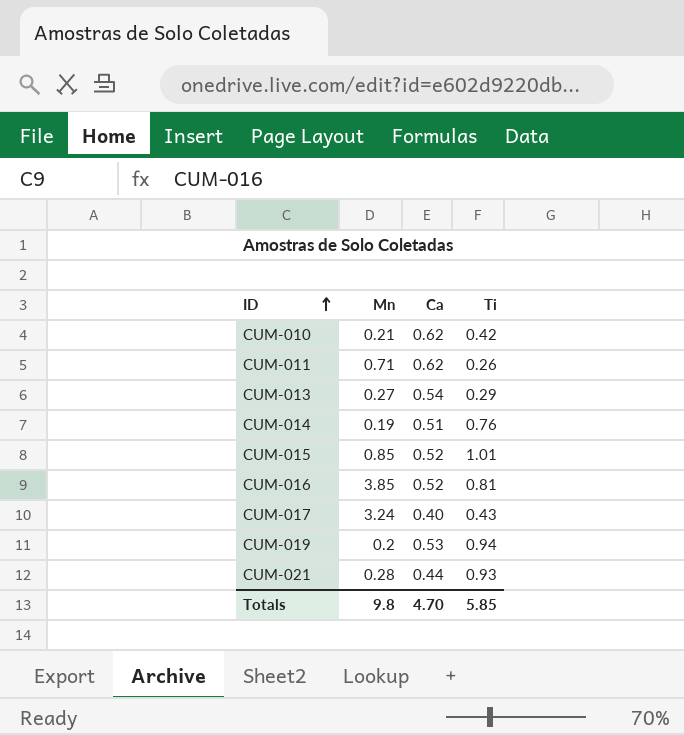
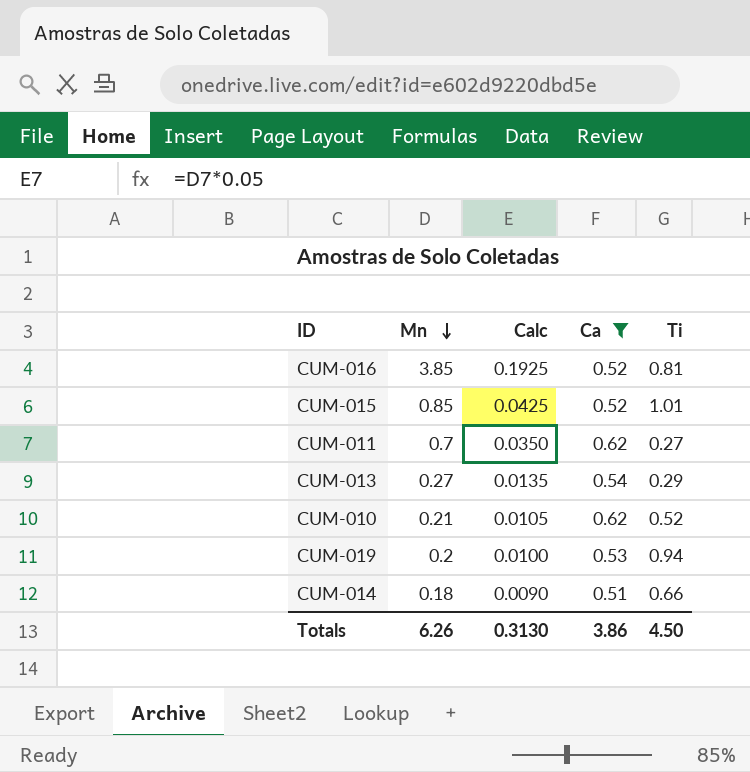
filter: none -> Ca >= 0.51
row order: ID ascending -> Mn descending
column Calc | formula: none -> [Mn] * 0.05
CUM-011 | Mn: 0.71 -> 0.7
CUM-011 | Ti: 0.26 -> 0.27
CUM-010 | Ti: 0.42 -> 0.52
CUM-014 | Mn: 0.19 -> 0.18
CUM-014 | Ti: 0.76 -> 0.66
Totals | Mn: 9.8 -> 6.26
Totals | Ca: 4.70 -> 3.86
Totals | Ti: 5.85 -> 4.50

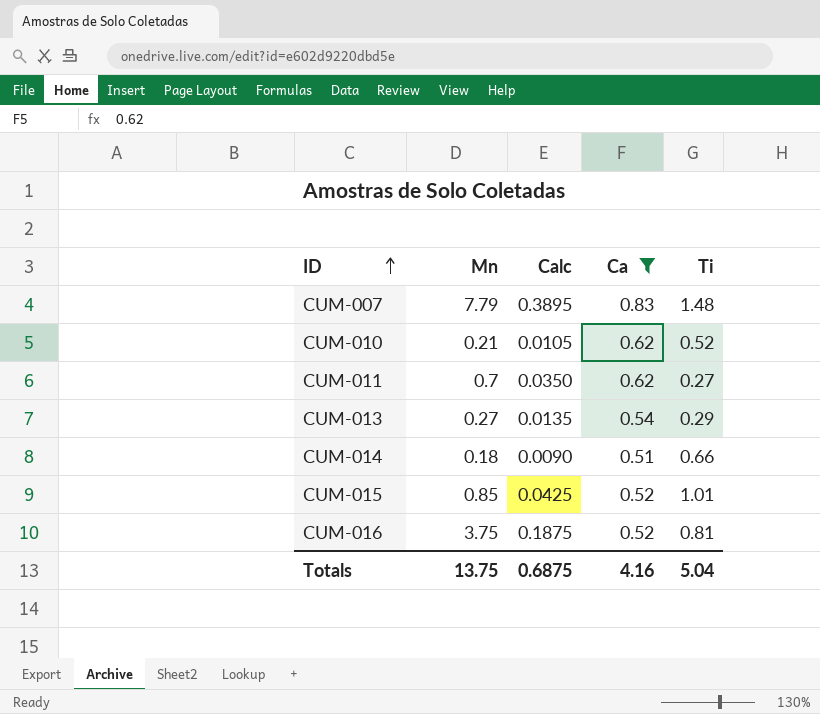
row order: Mn descending -> ID ascending
row CUM-019: 0.2 | 0.0100 | 0.53 | 0.94 -> none
row CUM-007: none -> 7.79 | 0.3895 | 0.83 | 1.48
CUM-016 | Mn: 3.85 -> 3.75
CUM-016 | Calc: 0.1925 -> 0.1875
Totals | Mn: 6.26 -> 13.75
Totals | Calc: 0.3130 -> 0.6875
Totals | Ca: 3.86 -> 4.16
Totals | Ti: 4.50 -> 5.04

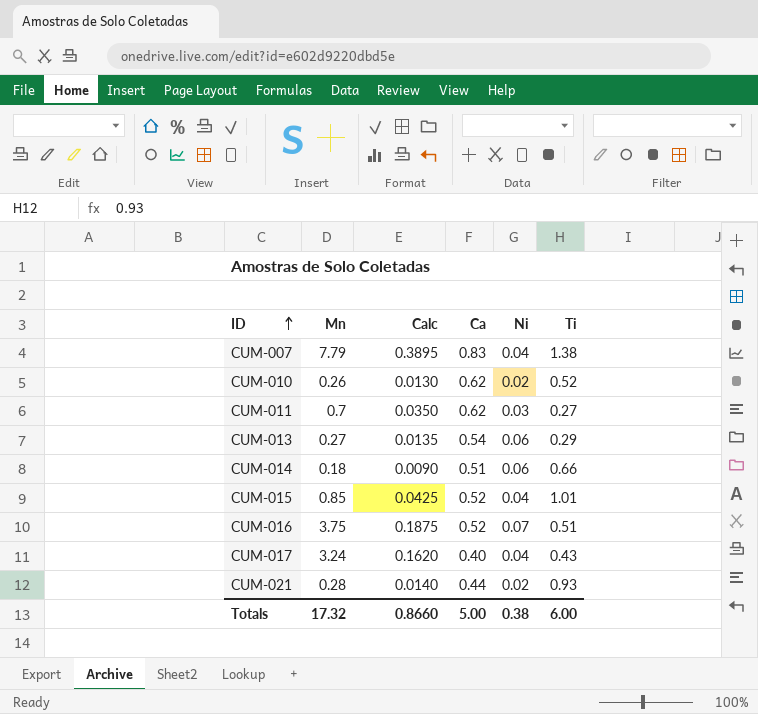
filter: Ca >= 0.51 -> none
column Ni | position: none -> 5
CUM-007 | Ti: 1.48 -> 1.38
CUM-010 | Mn: 0.21 -> 0.26
CUM-010 | Calc: 0.0105 -> 0.0130
CUM-016 | Ti: 0.81 -> 0.51
Totals | Mn: 13.75 -> 17.32
Totals | Calc: 0.6875 -> 0.8660
Totals | Ca: 4.16 -> 5.00
Totals | Ti: 5.04 -> 6.00

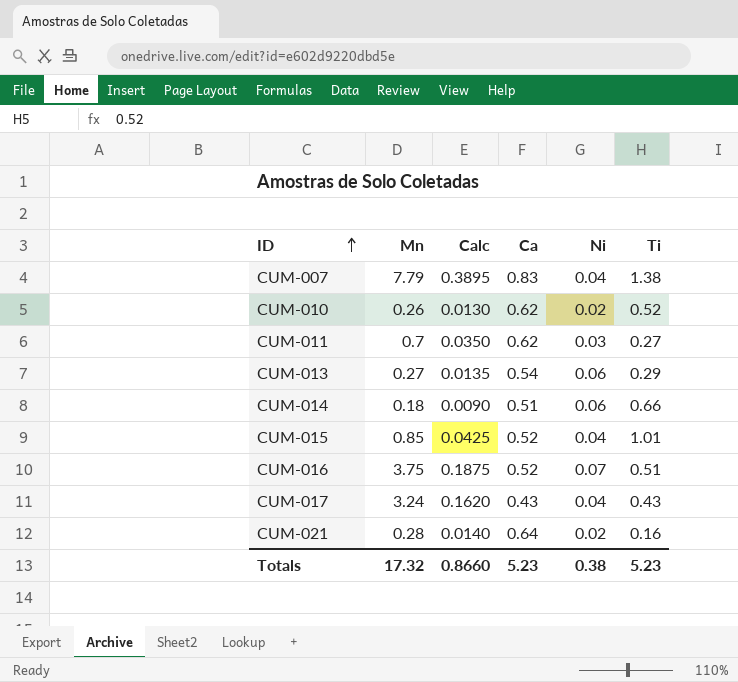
CUM-017 | Ca: 0.40 -> 0.43
CUM-021 | Ca: 0.44 -> 0.64
CUM-021 | Ti: 0.93 -> 0.16
Totals | Ca: 5.00 -> 5.23
Totals | Ti: 6.00 -> 5.23

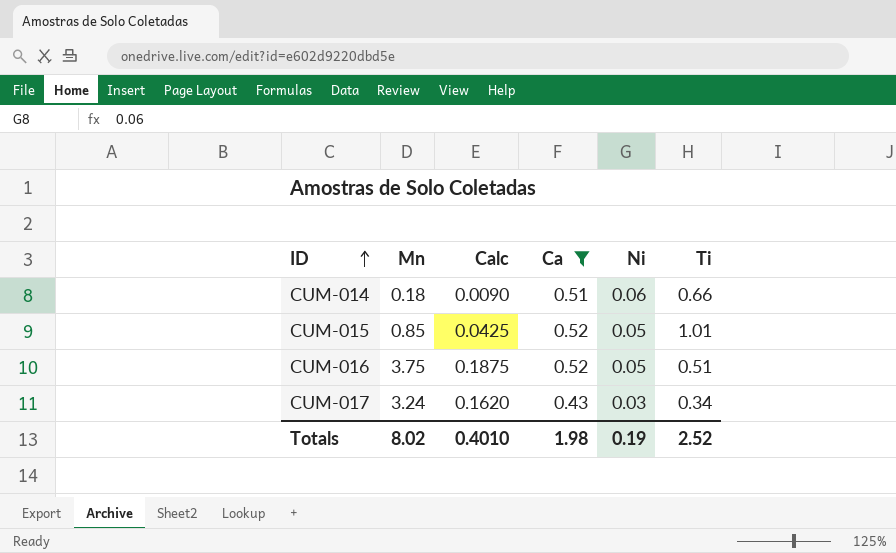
filter: none -> Ca <= 0.52
CUM-015 | Ni: 0.04 -> 0.05
CUM-016 | Ni: 0.07 -> 0.05
CUM-017 | Ni: 0.04 -> 0.03
CUM-017 | Ti: 0.43 -> 0.34
Totals | Mn: 17.32 -> 8.02
Totals | Calc: 0.8660 -> 0.4010
Totals | Ca: 5.23 -> 1.98
Totals | Ni: 0.38 -> 0.19
Totals | Ti: 5.23 -> 2.52

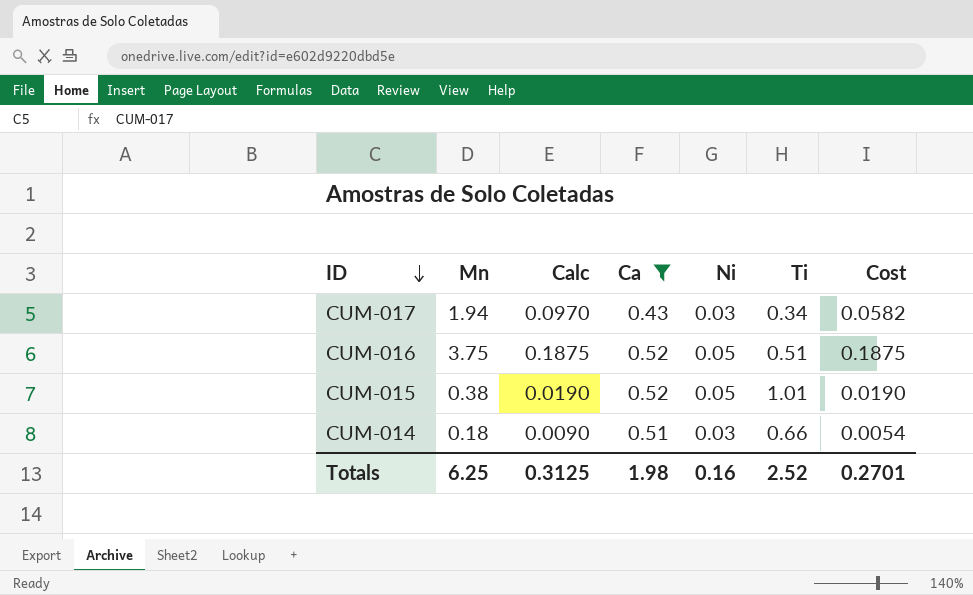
row order: ID ascending -> ID descending
column Cost | formula: none -> [Mn] * [Ni]
CUM-017 | Mn: 3.24 -> 1.94
CUM-017 | Calc: 0.1620 -> 0.0970
CUM-015 | Mn: 0.85 -> 0.38
CUM-015 | Calc: 0.0425 -> 0.0190
CUM-014 | Ni: 0.06 -> 0.03
Totals | Mn: 8.02 -> 6.25
Totals | Calc: 0.4010 -> 0.3125
Totals | Ni: 0.19 -> 0.16

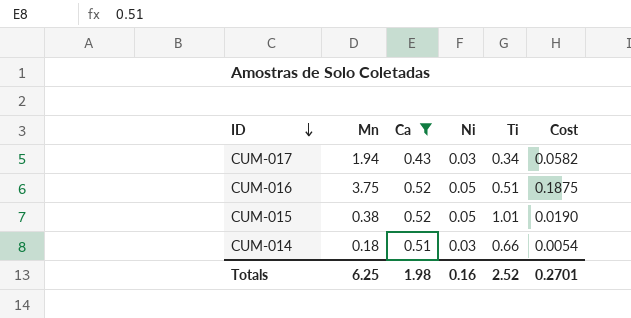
column Calc | formula: [Mn] * 0.05 -> none

